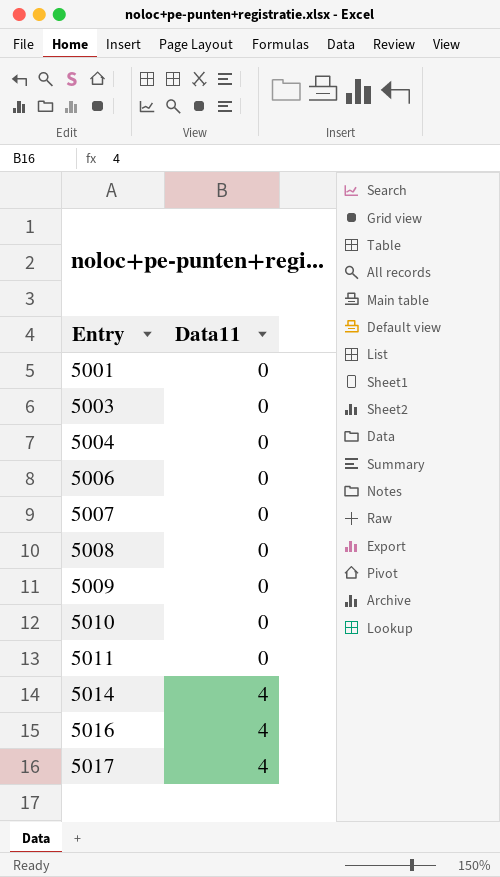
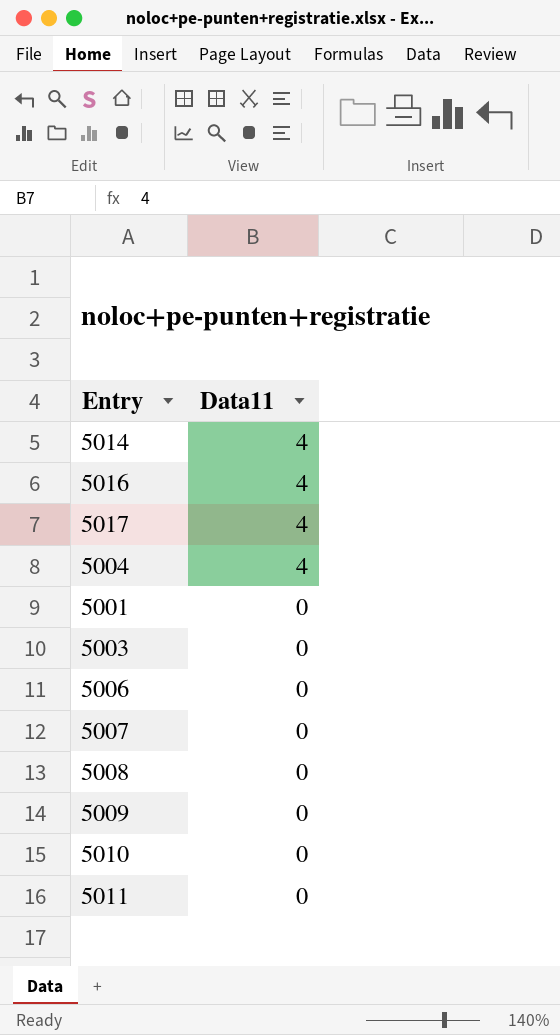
row order: Entry ascending -> Data11 descending
5004 | Data11: 0 -> 4

